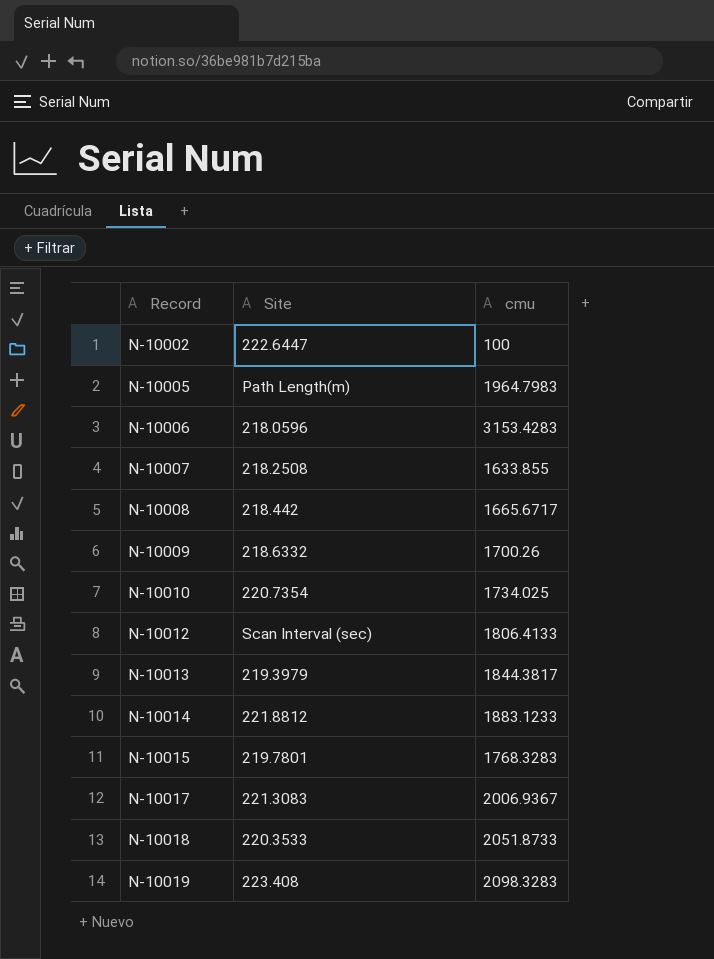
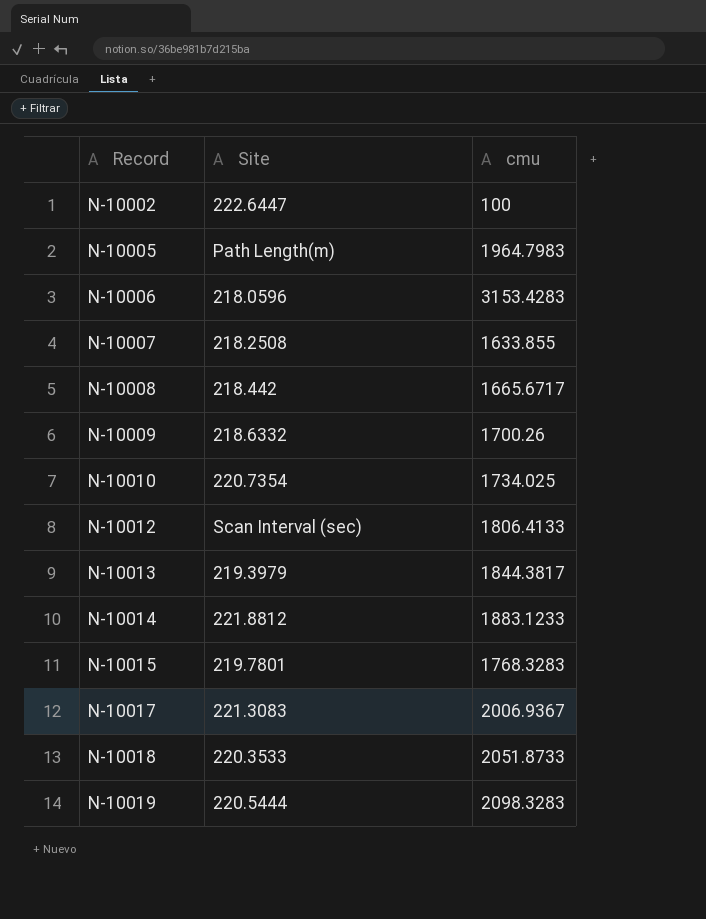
N-10019 | Site: 223.408 -> 220.5444

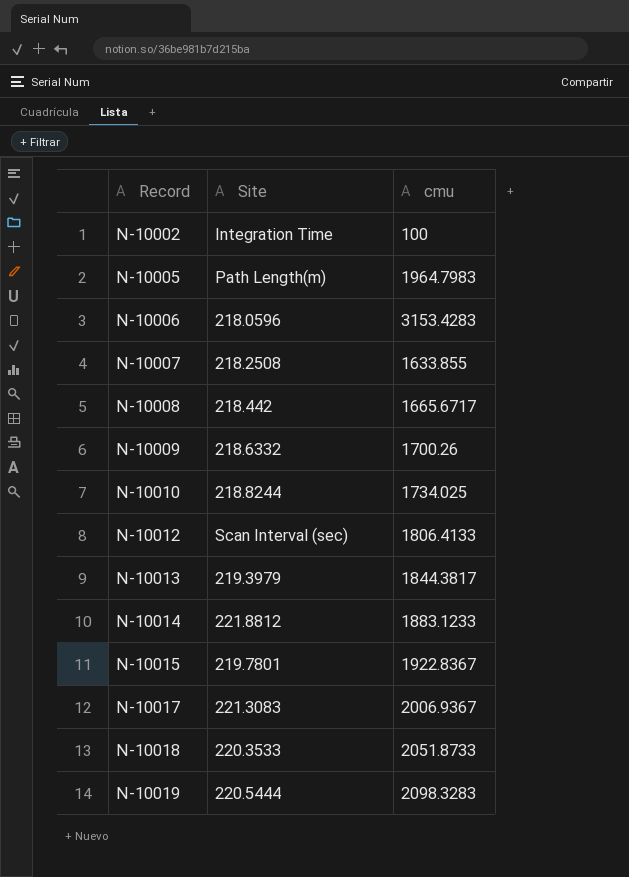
N-10002 | Site: 222.6447 -> Integration Time
N-10010 | Site: 220.7354 -> 218.8244
N-10015 | cmu: 1768.3283 -> 1922.8367

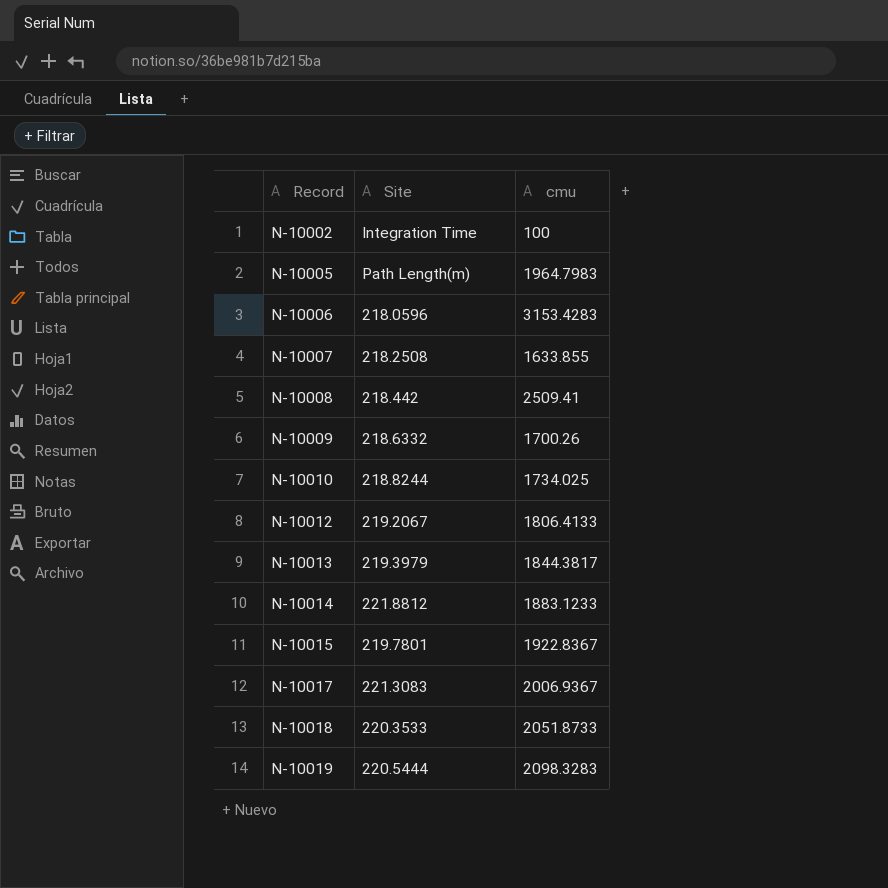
N-10008 | cmu: 1665.6717 -> 2509.41
N-10012 | Site: Scan Interval (sec) -> 219.2067

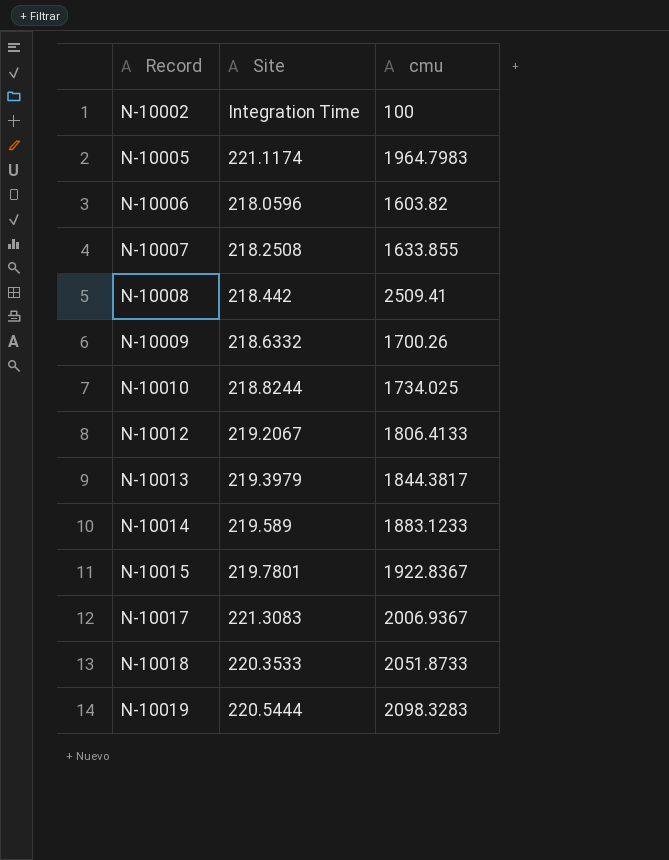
N-10005 | Site: Path Length(m) -> 221.1174
N-10006 | cmu: 3153.4283 -> 1603.82
N-10014 | Site: 221.8812 -> 219.589

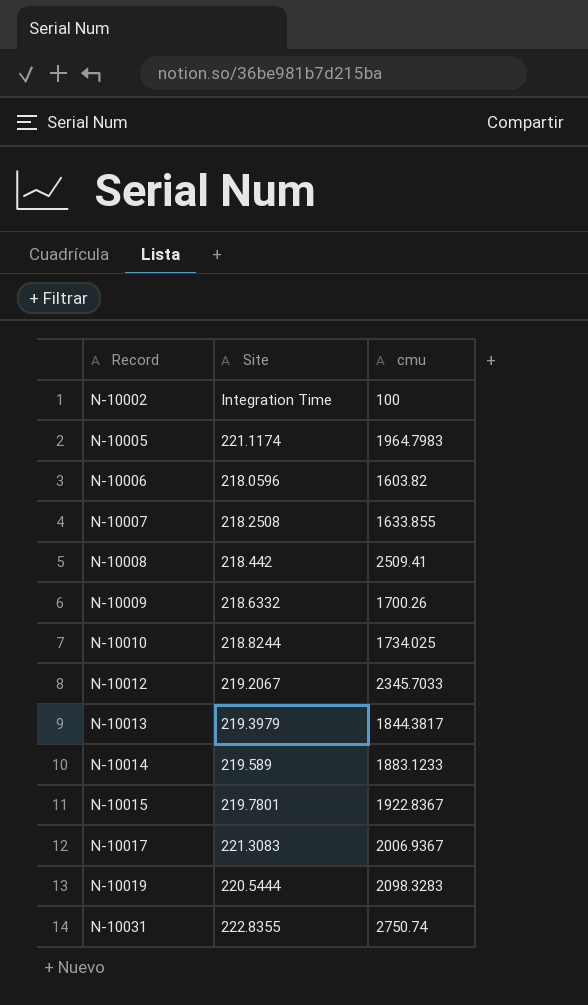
row N-10018: 220.3533 | 2051.8733 -> none
N-10012 | cmu: 1806.4133 -> 2345.7033
row N-10031: none -> 222.8355 | 2750.74

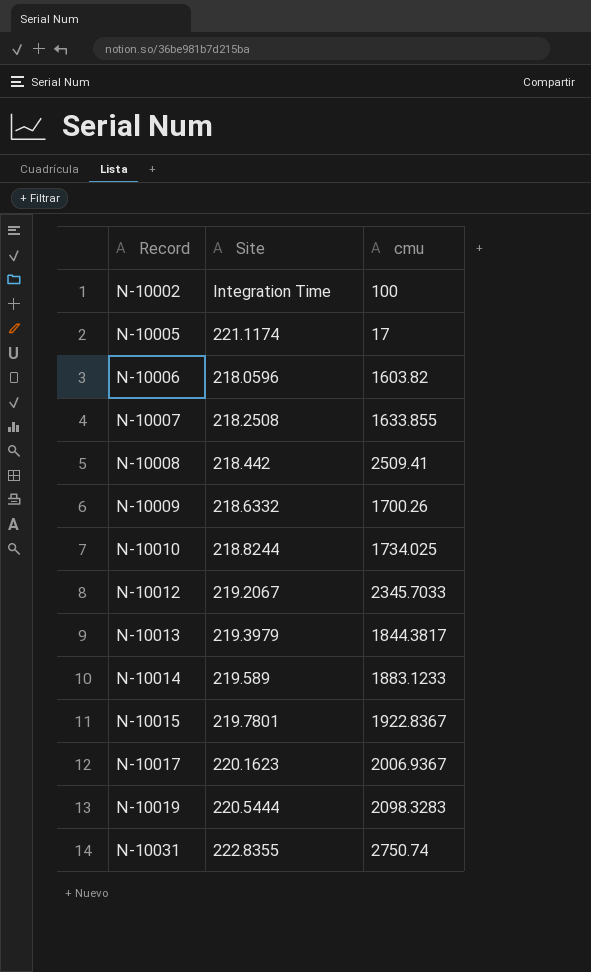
N-10005 | cmu: 1964.7983 -> 17
N-10017 | Site: 221.3083 -> 220.1623

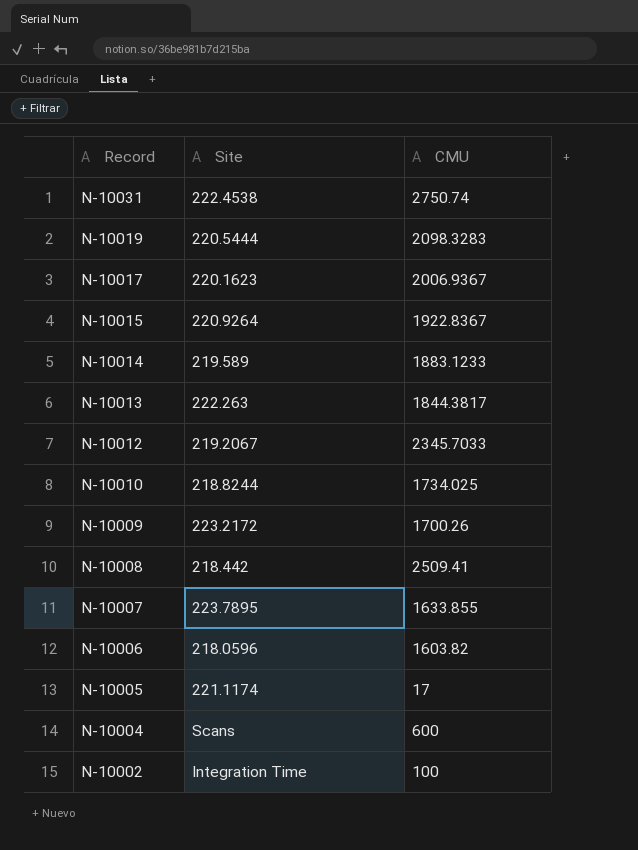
row order: Record ascending -> Record descending
column name: cmu -> CMU
N-10031 | Site: 222.8355 -> 222.4538
N-10015 | Site: 219.7801 -> 220.9264
N-10013 | Site: 219.3979 -> 222.263
N-10009 | Site: 218.6332 -> 223.2172
N-10007 | Site: 218.2508 -> 223.7895
row N-10004: none -> Scans | 600

